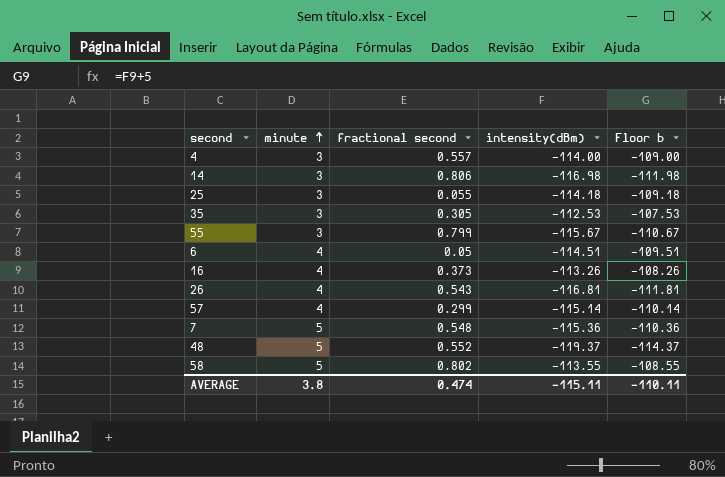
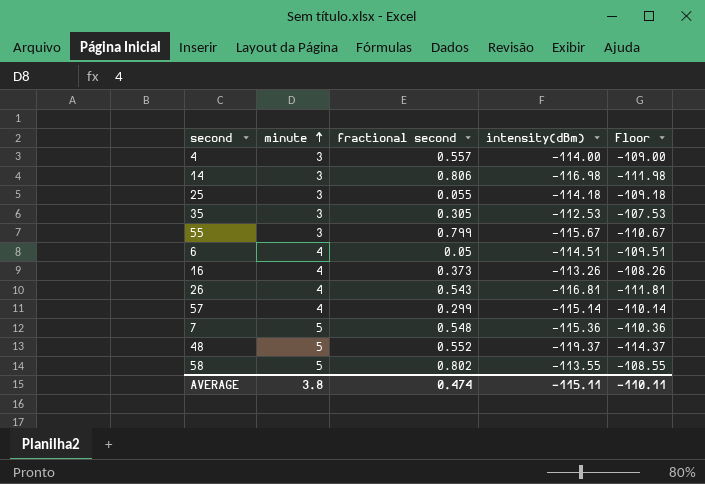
column name: Floor b -> Floor

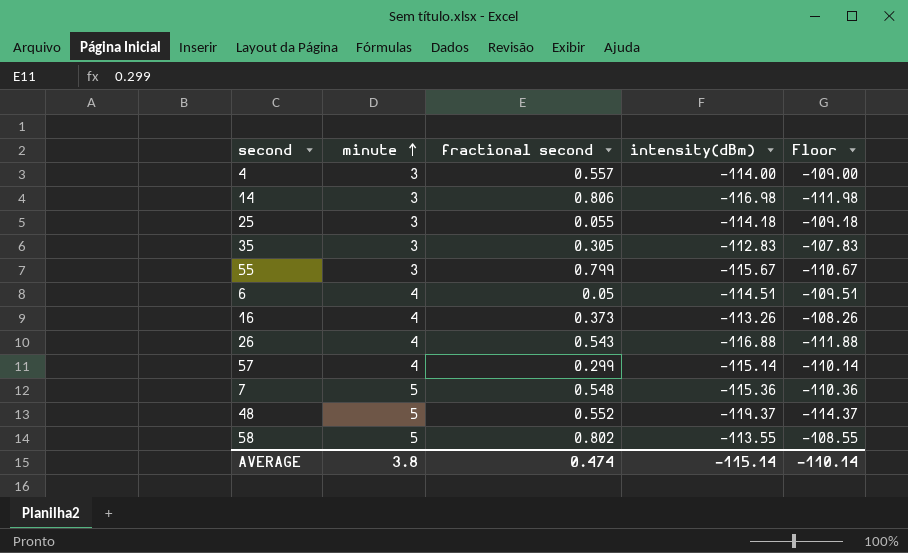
35 | intensity(dBm): -112.53 -> -112.83
35 | Floor: -107.53 -> -107.83
26 | intensity(dBm): -116.81 -> -116.88
26 | Floor: -111.81 -> -111.88
AVERAGE | intensity(dBm): -115.11 -> -115.14
AVERAGE | Floor: -110.11 -> -110.14

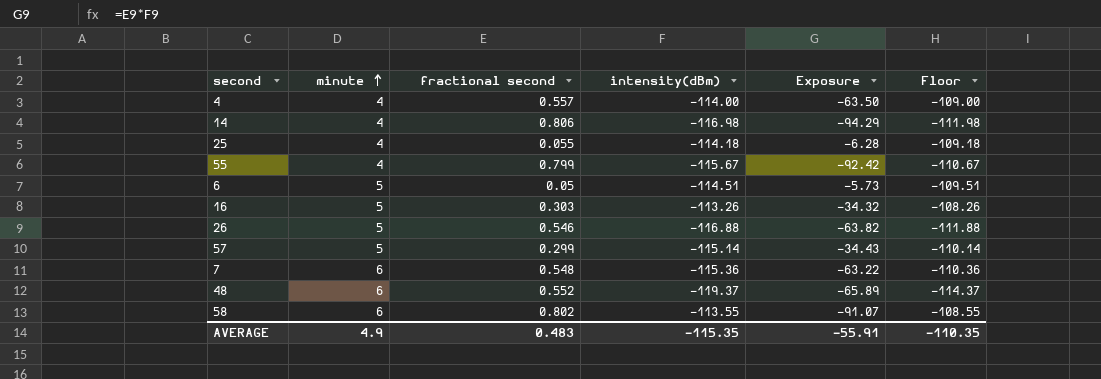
column Exposure | formula: none -> [fractional second] * [intensity(dBm)]
row 35: 3 | 0.305 | -112.83 | -107.83 -> none
4 | minute: 3 -> 4
14 | minute: 3 -> 4
25 | minute: 3 -> 4
55 | minute: 3 -> 4
6 | minute: 4 -> 5
16 | minute: 4 -> 5
16 | fractional second: 0.373 -> 0.303
26 | minute: 4 -> 5
26 | fractional second: 0.543 -> 0.546
57 | minute: 4 -> 5
7 | minute: 5 -> 6
48 | minute: 5 -> 6
58 | minute: 5 -> 6
AVERAGE | minute: 3.8 -> 4.9
AVERAGE | fractional second: 0.474 -> 0.483
AVERAGE | intensity(dBm): -115.14 -> -115.35
AVERAGE | Floor: -110.14 -> -110.35

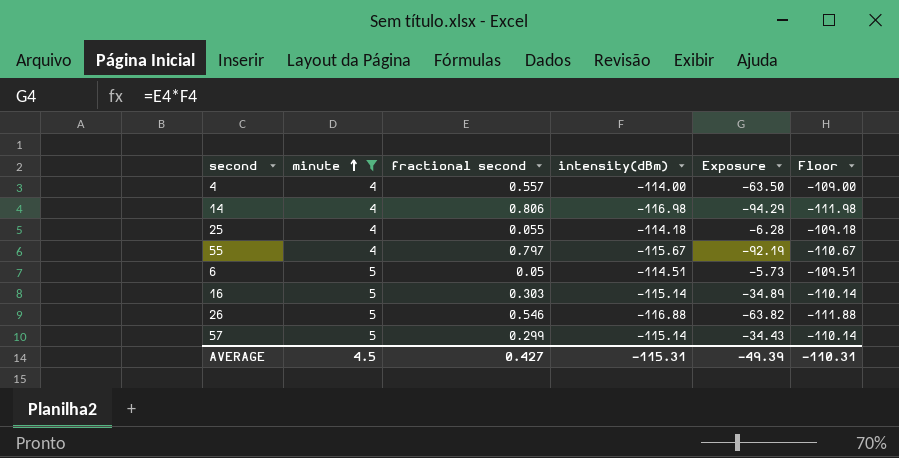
filter: none -> minute != 6
55 | fractional second: 0.799 -> 0.797
55 | Exposure: -92.42 -> -92.19
16 | intensity(dBm): -113.26 -> -115.14
16 | Exposure: -34.32 -> -34.89
16 | Floor: -108.26 -> -110.14
AVERAGE | minute: 4.9 -> 4.5
AVERAGE | fractional second: 0.483 -> 0.427
AVERAGE | intensity(dBm): -115.35 -> -115.31
AVERAGE | Exposure: -55.91 -> -49.39
AVERAGE | Floor: -110.35 -> -110.31

